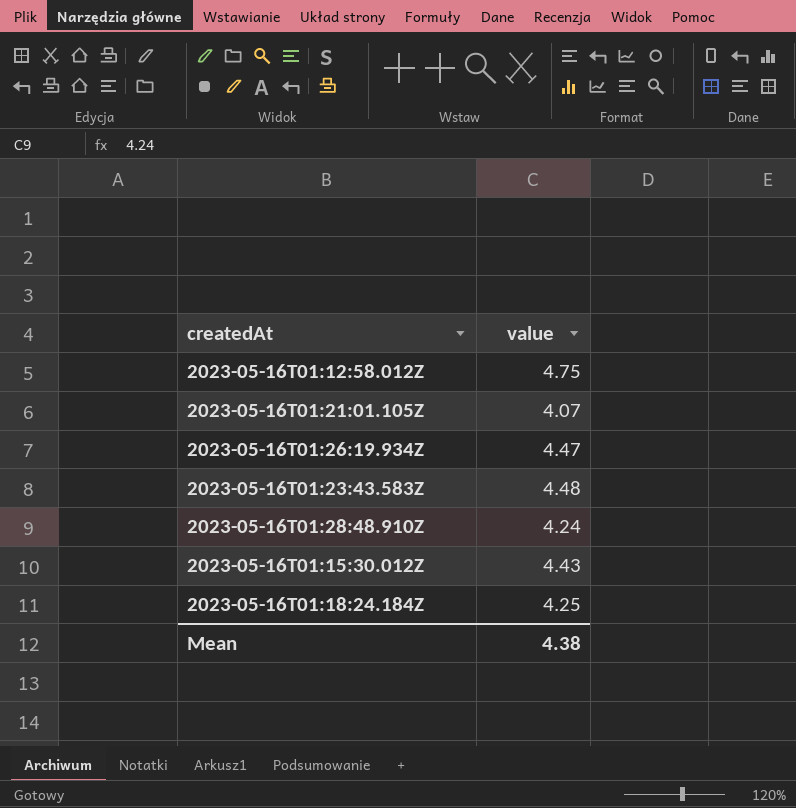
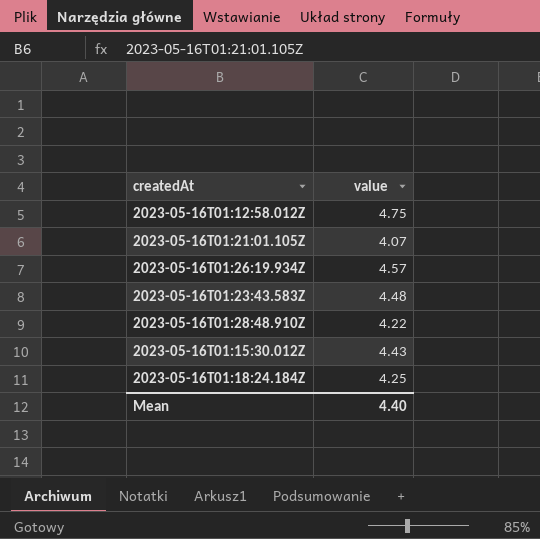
2023-05-16T01:26:19.934Z | value: 4.47 -> 4.57
2023-05-16T01:28:48.910Z | value: 4.24 -> 4.22
Mean | value: 4.38 -> 4.40

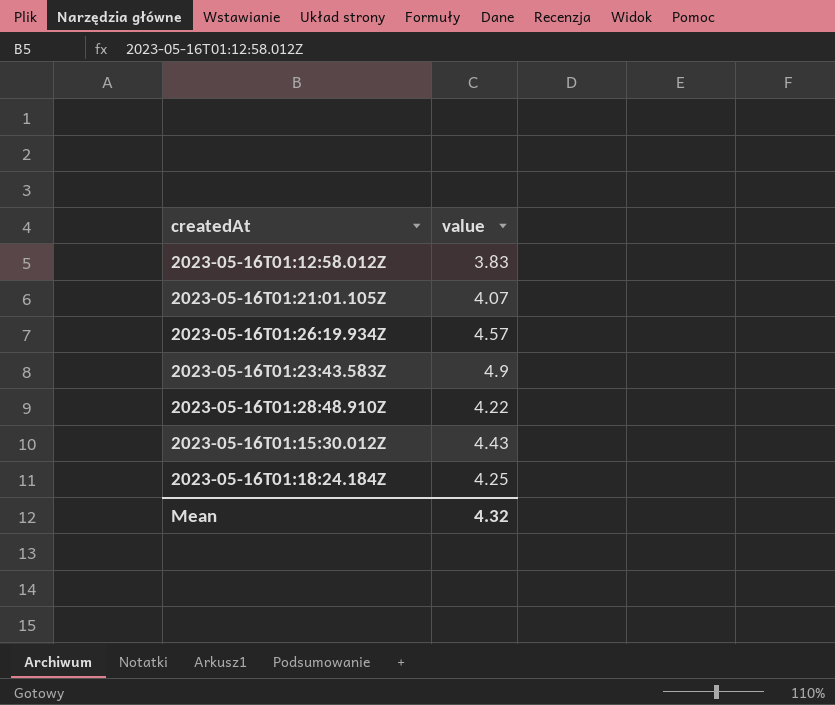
2023-05-16T01:12:58.012Z | value: 4.75 -> 3.83
2023-05-16T01:23:43.583Z | value: 4.48 -> 4.9
Mean | value: 4.40 -> 4.32

